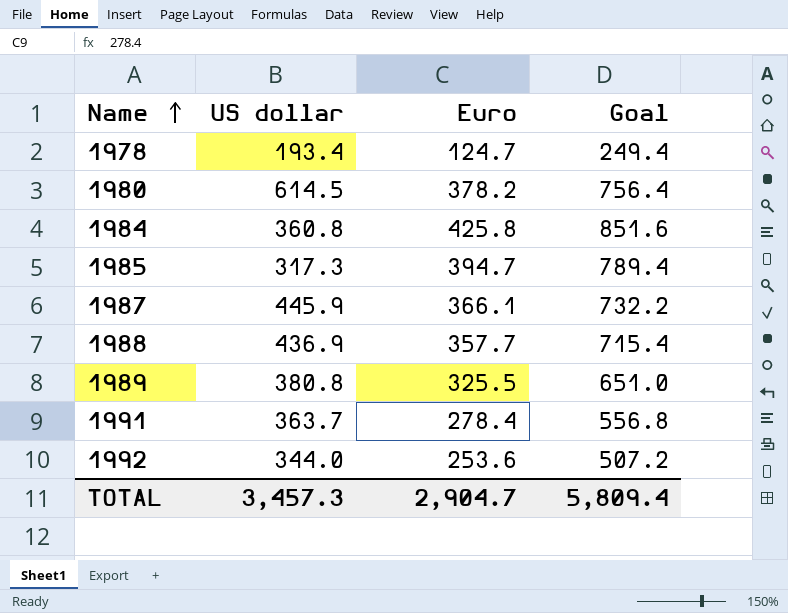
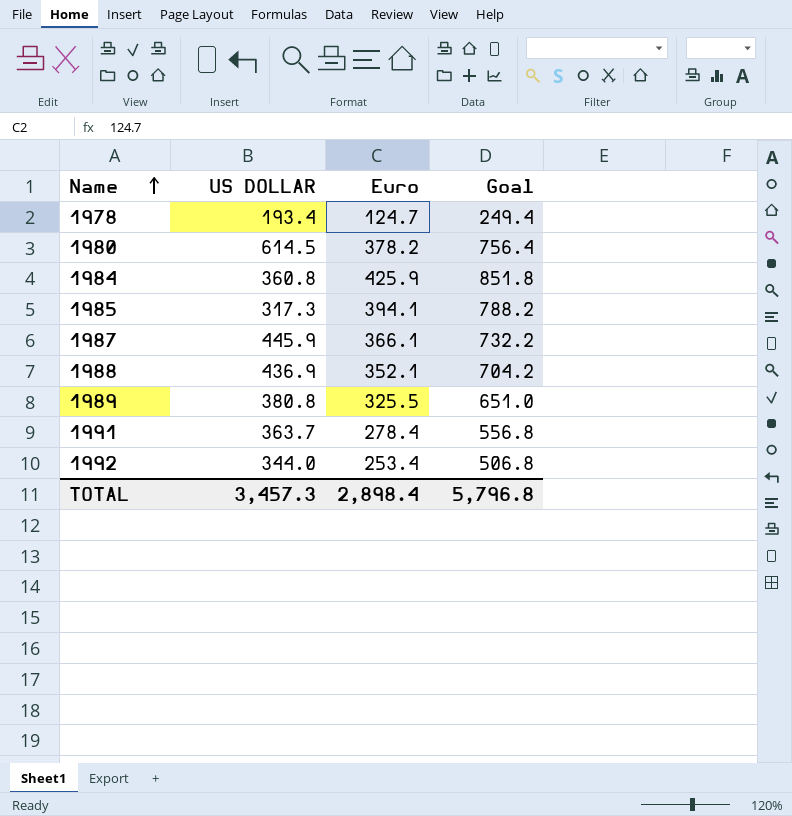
column name: US dollar -> US DOLLAR
1984 | Euro: 425.8 -> 425.9
1984 | Goal: 851.6 -> 851.8
1985 | Euro: 394.7 -> 394.1
1985 | Goal: 789.4 -> 788.2
1988 | Euro: 357.7 -> 352.1
1988 | Goal: 715.4 -> 704.2
1992 | Euro: 253.6 -> 253.4
1992 | Goal: 507.2 -> 506.8
TOTAL | Euro: 2,904.7 -> 2,898.4
TOTAL | Goal: 5,809.4 -> 5,796.8

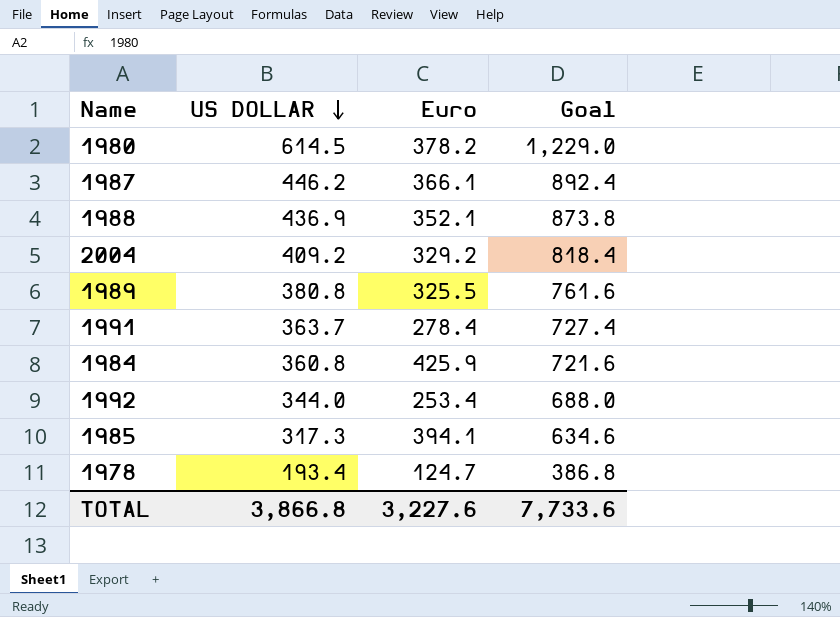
row order: Name ascending -> US DOLLAR descending
column Goal | formula: [Euro] * 2 -> [US DOLLAR] * 2
1987 | US DOLLAR: 445.9 -> 446.2
row 2004: none -> 409.2 | 329.2 | 818.4
TOTAL | US DOLLAR: 3,457.3 -> 3,866.8
TOTAL | Euro: 2,898.4 -> 3,227.6
TOTAL | Goal: 5,796.8 -> 7,733.6

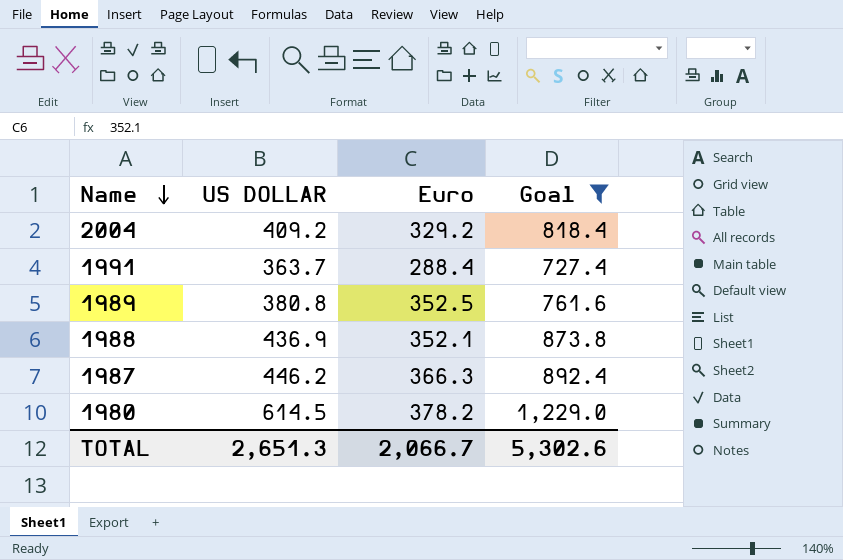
filter: none -> Goal >= 727.4
row order: US DOLLAR descending -> Name descending
1991 | Euro: 278.4 -> 288.4
1989 | Euro: 325.5 -> 352.5
1987 | Euro: 366.1 -> 366.3
TOTAL | US DOLLAR: 3,866.8 -> 2,651.3
TOTAL | Euro: 3,227.6 -> 2,066.7
TOTAL | Goal: 7,733.6 -> 5,302.6

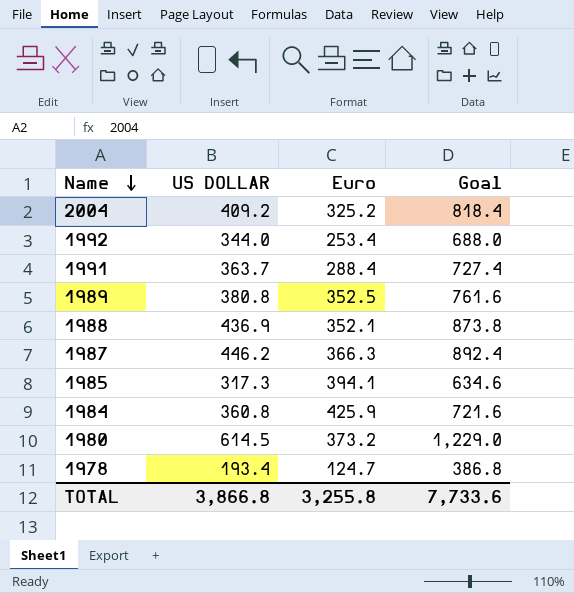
filter: Goal >= 727.4 -> none
2004 | Euro: 329.2 -> 325.2
1980 | Euro: 378.2 -> 373.2
TOTAL | US DOLLAR: 2,651.3 -> 3,866.8
TOTAL | Euro: 2,066.7 -> 3,255.8
TOTAL | Goal: 5,302.6 -> 7,733.6

